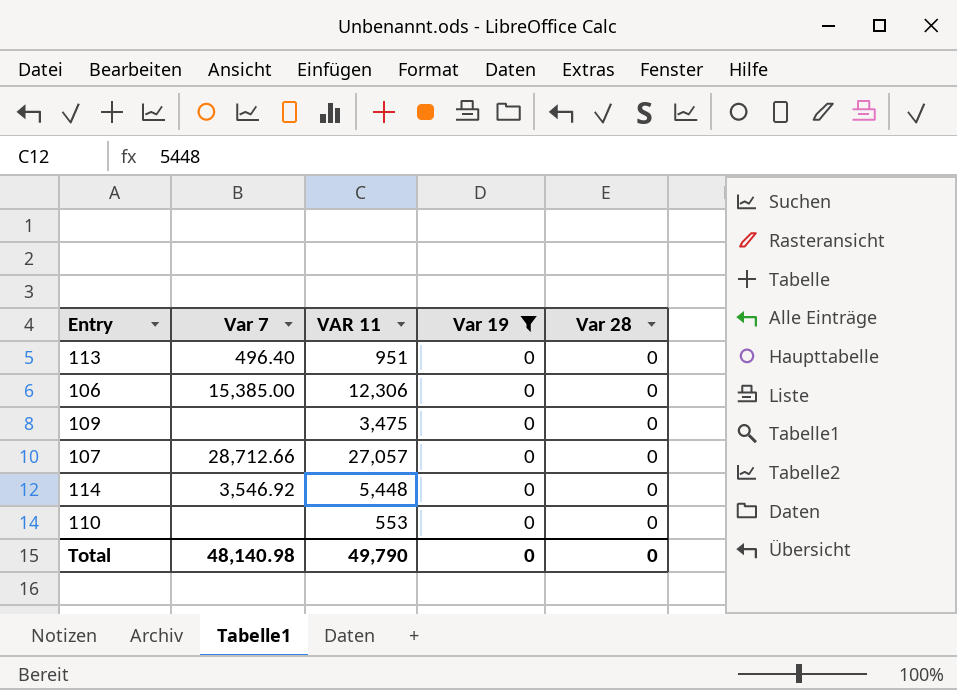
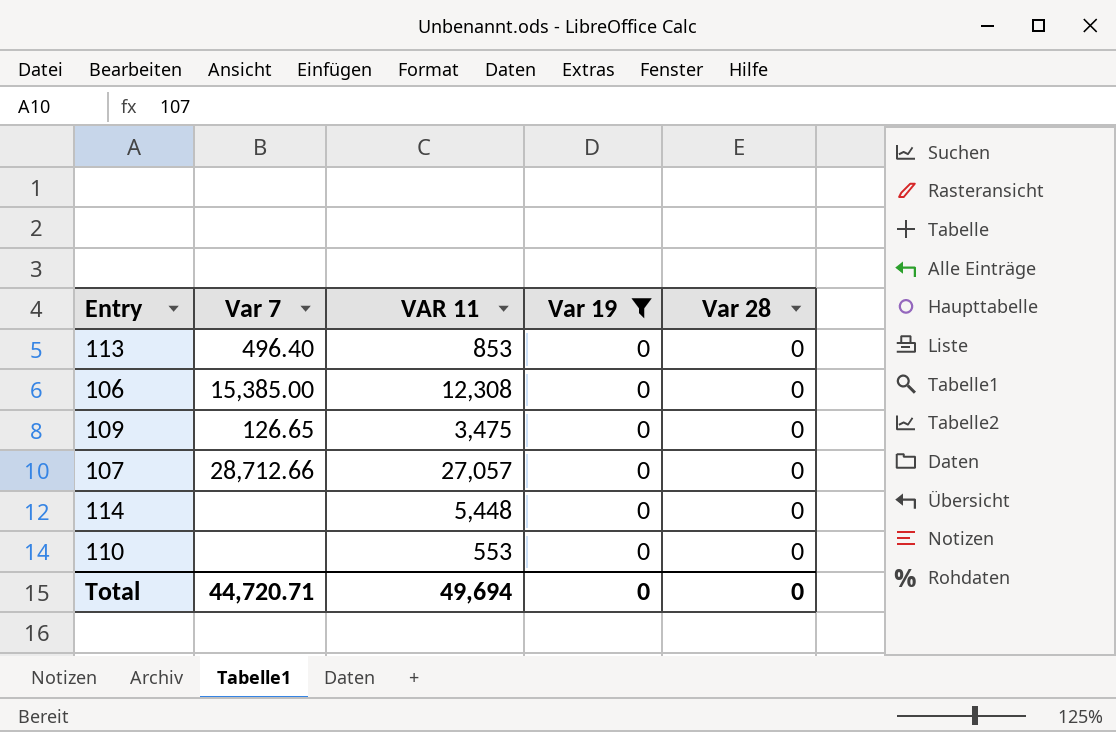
113 | VAR 11: 951 -> 853
106 | VAR 11: 12,306 -> 12,308
109 | Var 7: none -> 126.65
114 | Var 7: 3,546.92 -> none
Total | Var 7: 48,140.98 -> 44,720.71
Total | VAR 11: 49,790 -> 49,694

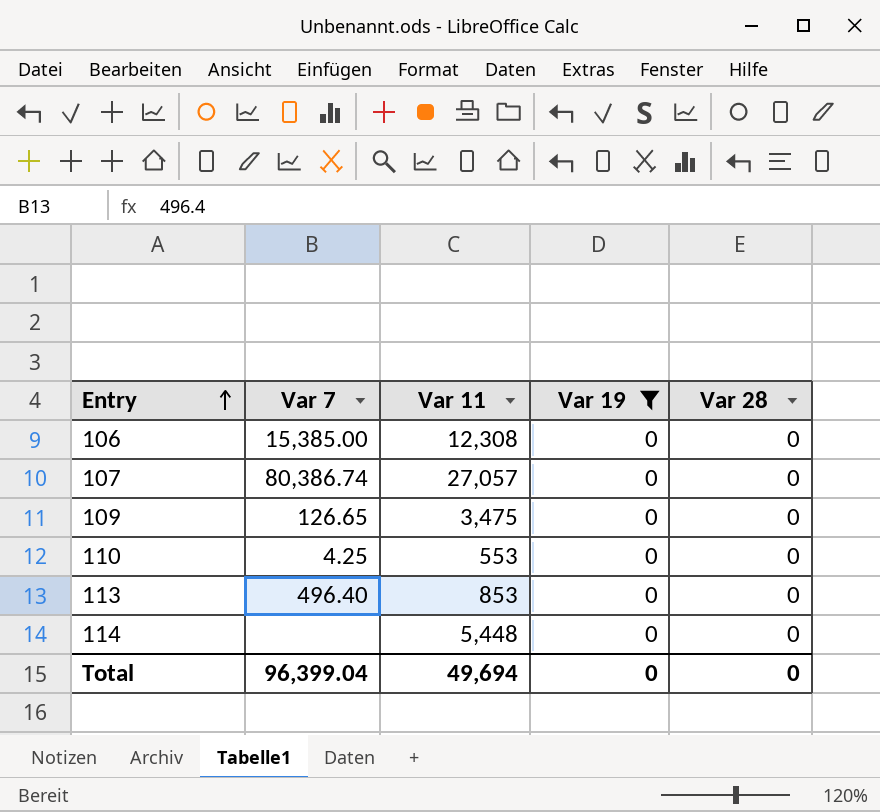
row order: none -> Entry ascending
column name: VAR 11 -> Var 11
107 | Var 7: 28,712.66 -> 80,386.74
110 | Var 7: none -> 4.25
Total | Var 7: 44,720.71 -> 96,399.04

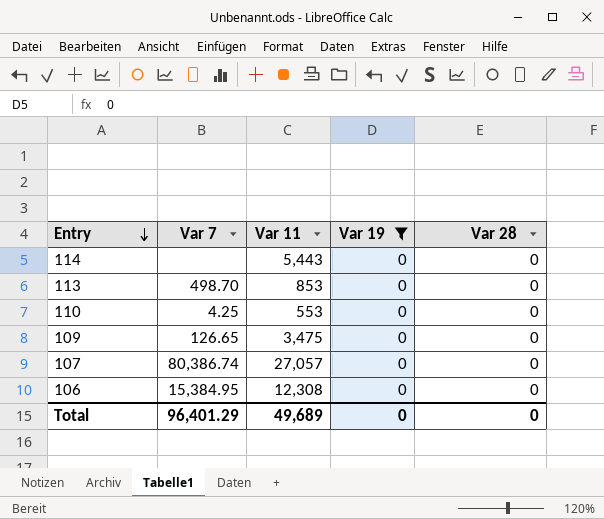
row order: Entry ascending -> Entry descending
114 | Var 11: 5,448 -> 5,443
113 | Var 7: 496.40 -> 498.70
106 | Var 7: 15,385.00 -> 15,384.95
Total | Var 7: 96,399.04 -> 96,401.29
Total | Var 11: 49,694 -> 49,689

